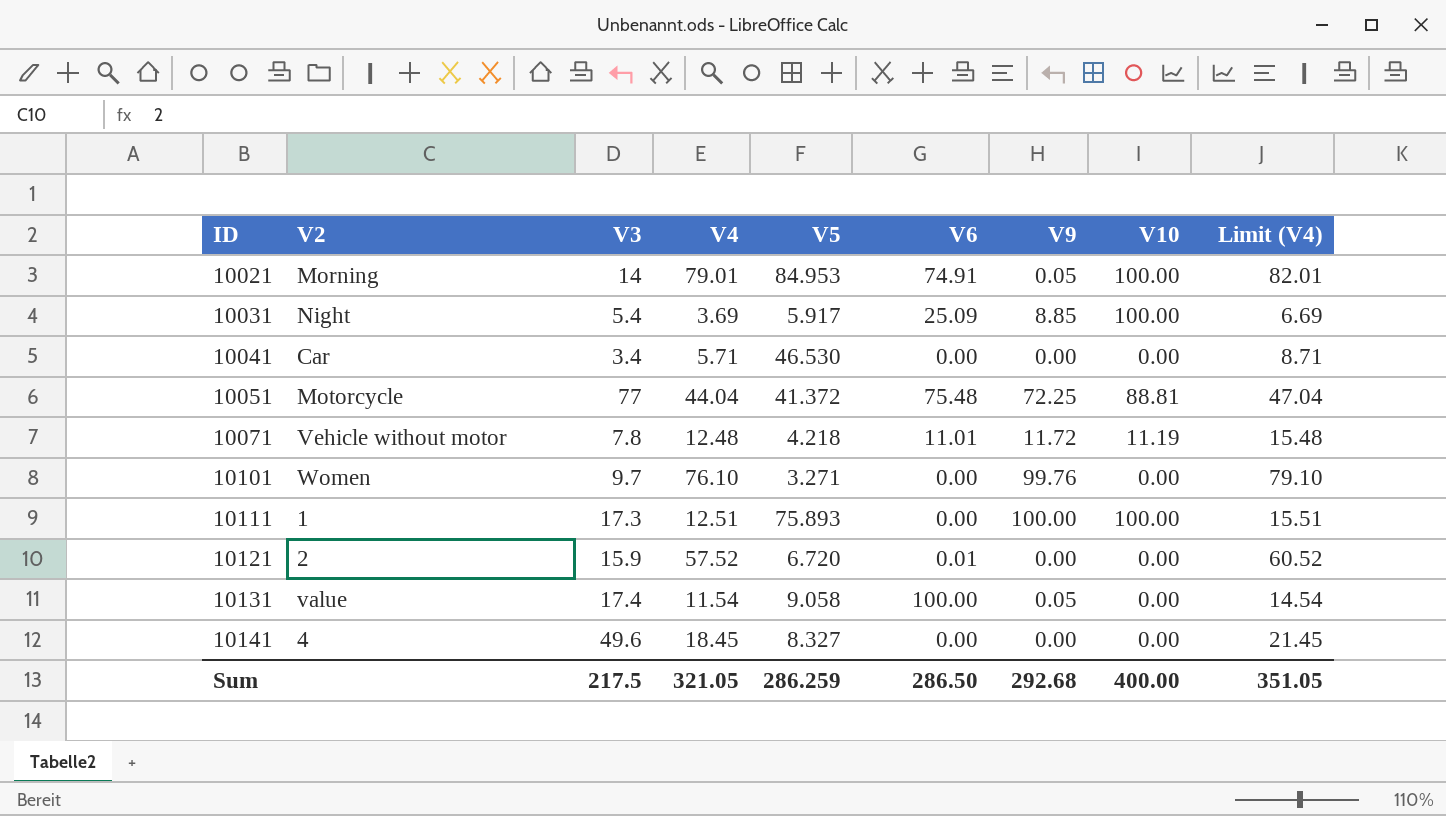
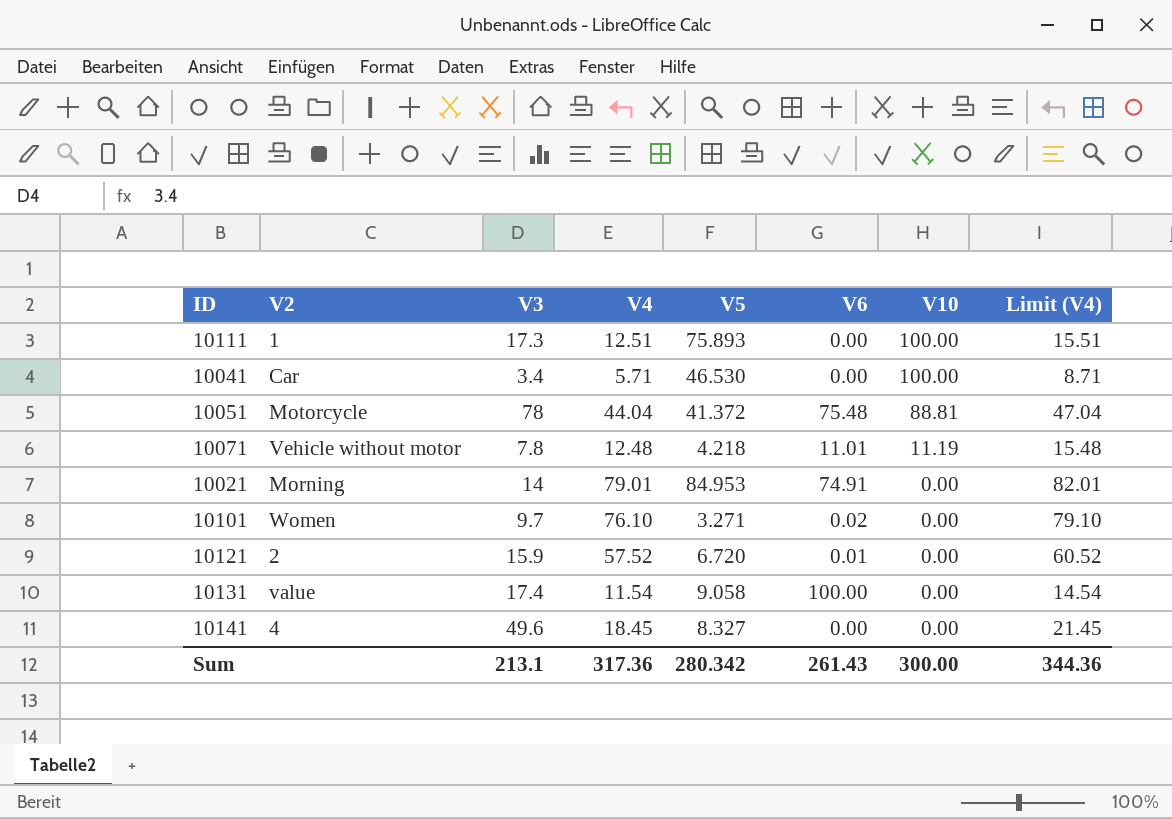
row order: ID ascending -> V10 descending
column V9 | position: 7 -> none
row 10031: Night | 5.4 | 3.69 | 5.917 | 25.09 | 8.85 | 100.00 | 6.69 -> none
10041 | V10: 0.00 -> 100.00
10051 | V3: 77 -> 78
10021 | V10: 100.00 -> 0.00
10101 | V6: 0.00 -> 0.02
Sum | V3: 217.5 -> 213.1
Sum | V4: 321.05 -> 317.36
Sum | V5: 286.259 -> 280.342
Sum | V6: 286.50 -> 261.43
Sum | V10: 400.00 -> 300.00
Sum | Limit (V4): 351.05 -> 344.36

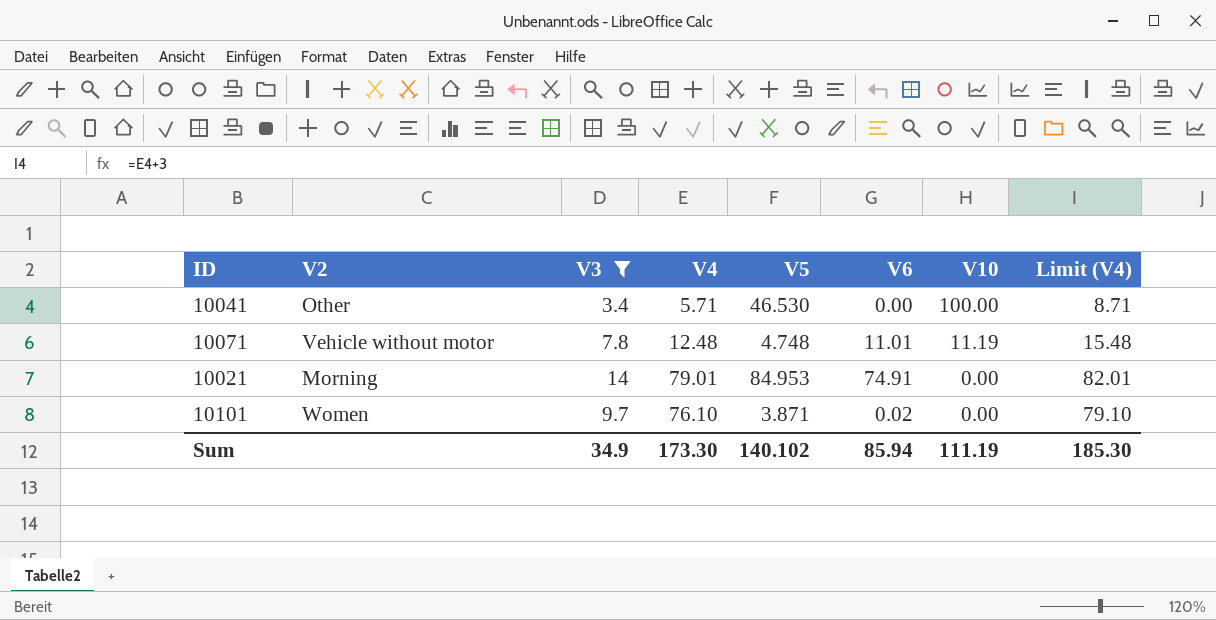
filter: none -> V3 <= 14
10041 | V2: Car -> Other
10071 | V5: 4.218 -> 4.748
10101 | V5: 3.271 -> 3.871
Sum | V3: 213.1 -> 34.9
Sum | V4: 317.36 -> 173.30
Sum | V5: 280.342 -> 140.102
Sum | V6: 261.43 -> 85.94
Sum | V10: 300.00 -> 111.19
Sum | Limit (V4): 344.36 -> 185.30

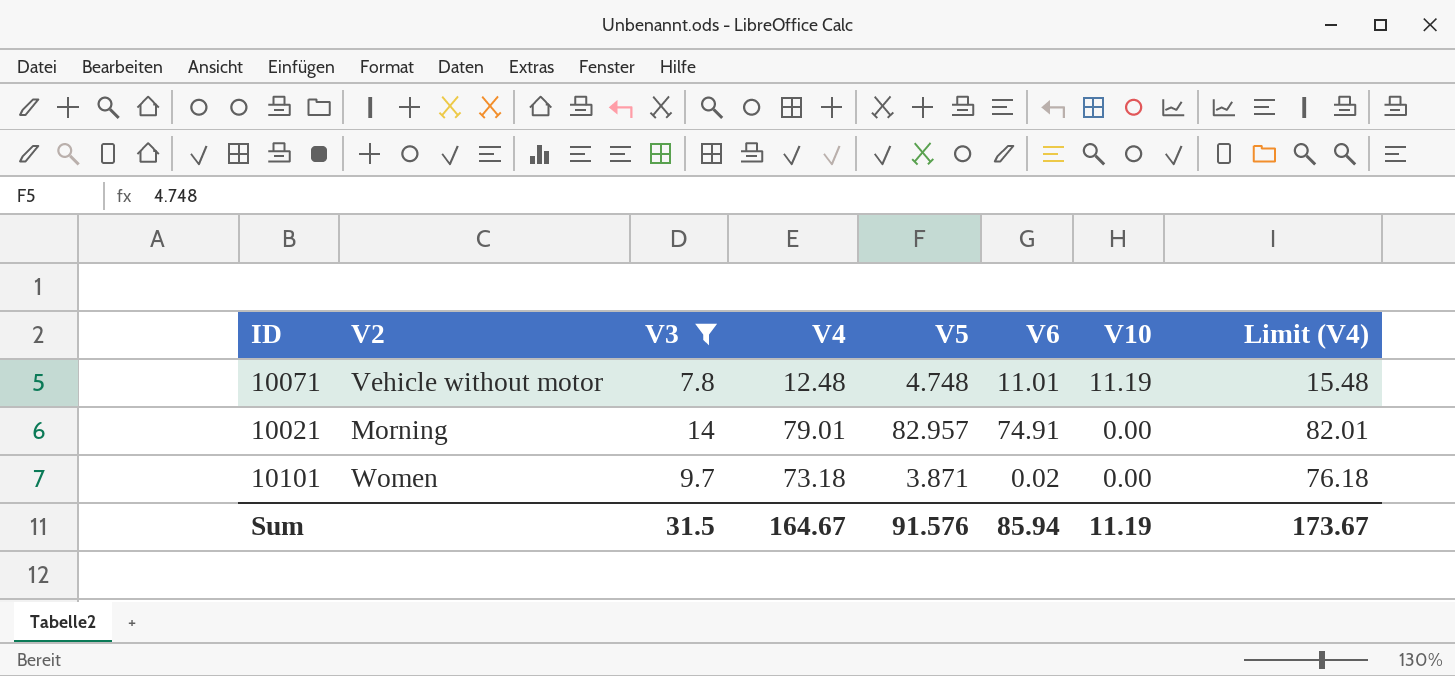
row 10041: Other | 3.4 | 5.71 | 46.530 | 0.00 | 100.00 | 8.71 -> none
10021 | V5: 84.953 -> 82.957
10101 | V4: 76.10 -> 73.18
10101 | Limit (V4): 79.10 -> 76.18
Sum | V3: 34.9 -> 31.5
Sum | V4: 173.30 -> 164.67
Sum | V5: 140.102 -> 91.576
Sum | V10: 111.19 -> 11.19
Sum | Limit (V4): 185.30 -> 173.67

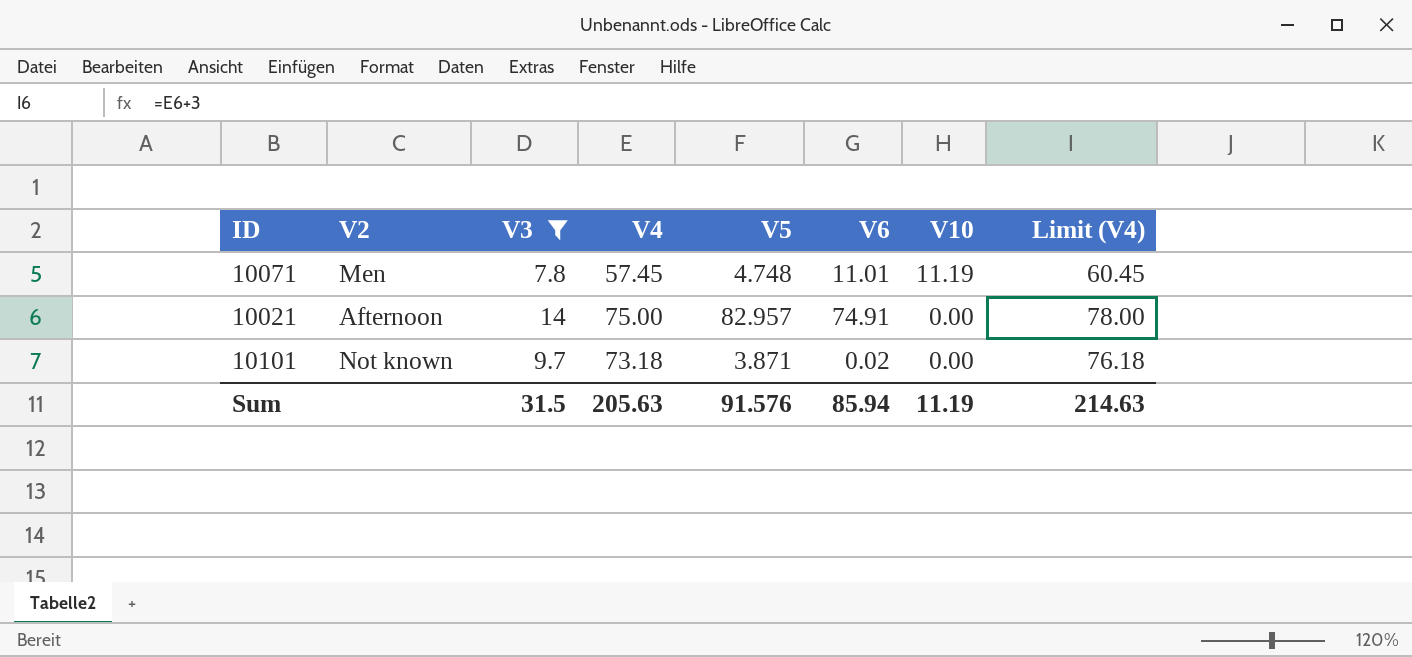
10071 | V2: Vehicle without motor -> Men
10071 | V4: 12.48 -> 57.45
10071 | Limit (V4): 15.48 -> 60.45
10021 | V2: Morning -> Afternoon
10021 | V4: 79.01 -> 75.00
10021 | Limit (V4): 82.01 -> 78.00
10101 | V2: Women -> Not known
Sum | V4: 164.67 -> 205.63
Sum | Limit (V4): 173.67 -> 214.63

